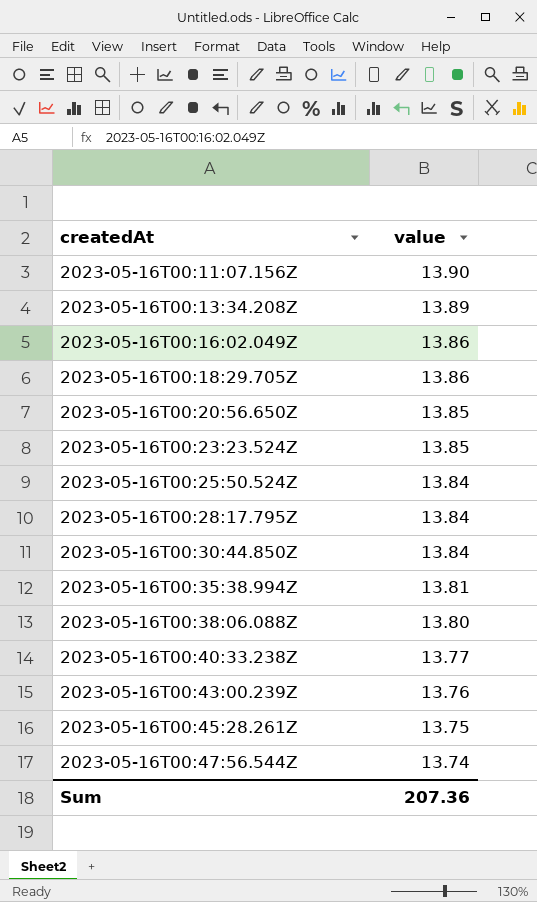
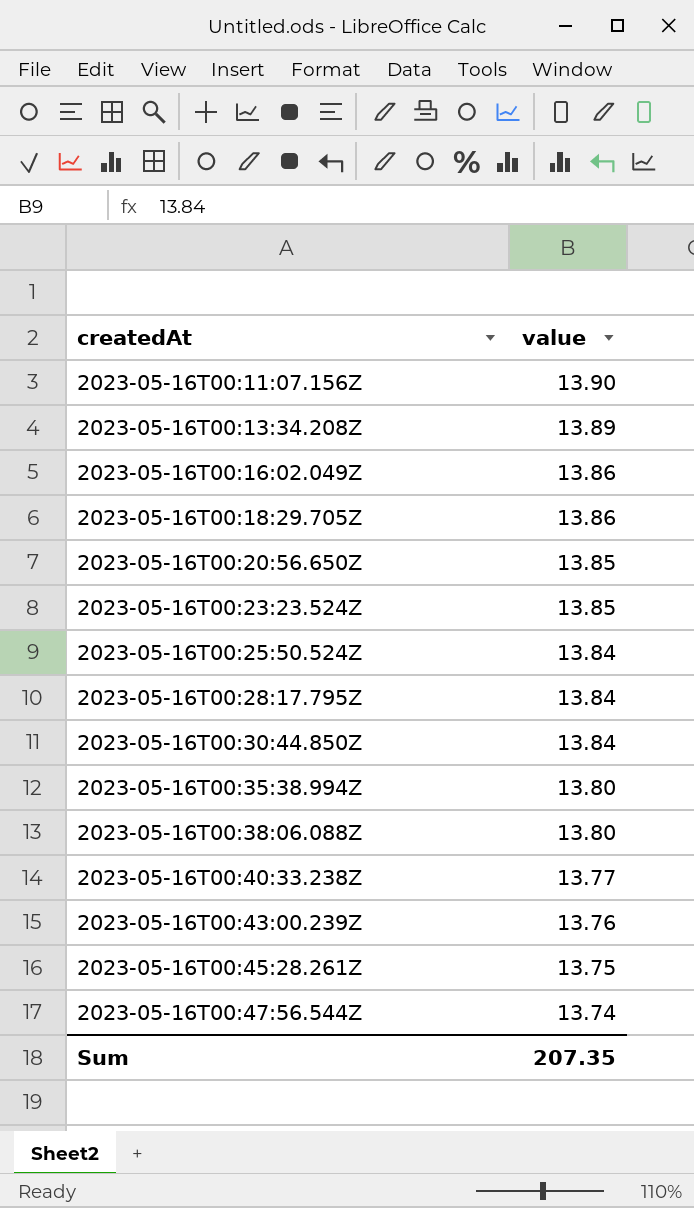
2023-05-16T00:35:38.994Z | value: 13.81 -> 13.80
Sum | value: 207.36 -> 207.35

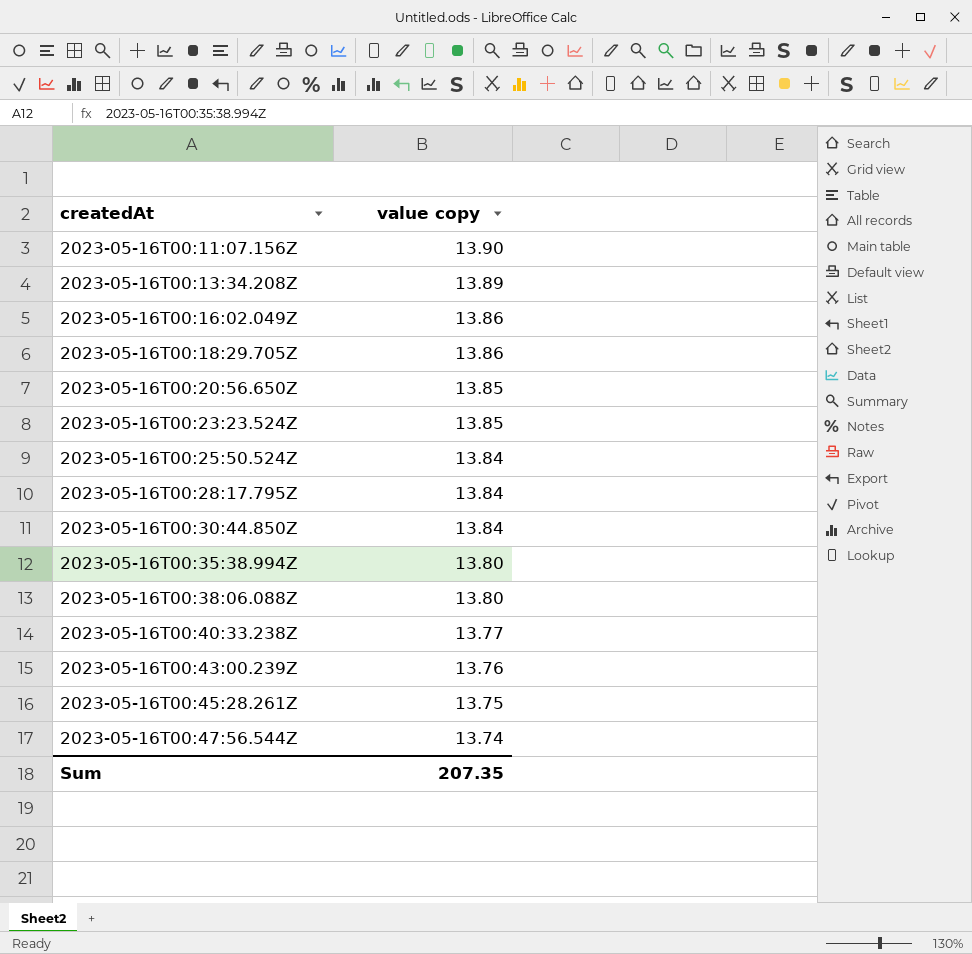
column name: value -> value copy

